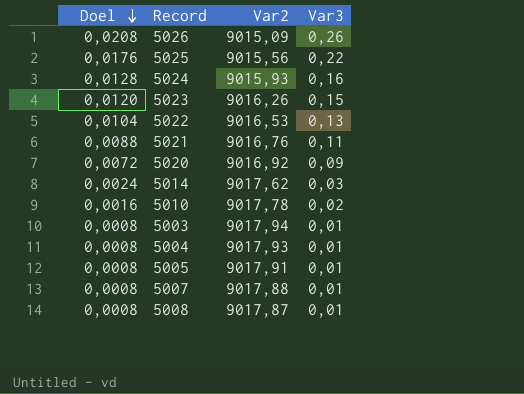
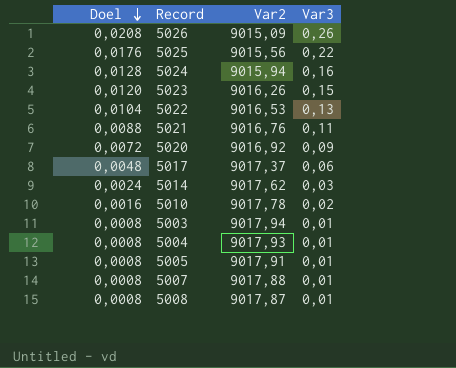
5024 | Var2: 9015,93 -> 9015,94
row 5017: none -> 0,0048 | 9017,37 | 0,06

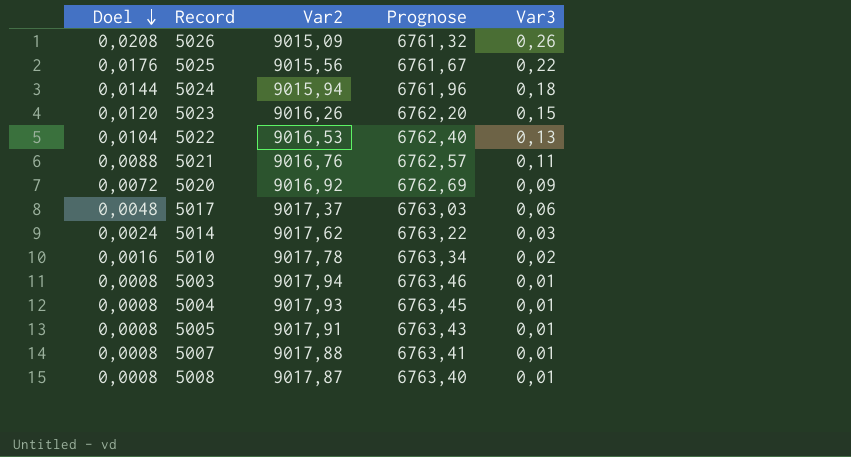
column Prognose | formula: none -> [Var2] * 0,75
5024 | Doel: 0,0128 -> 0,0144
5024 | Var3: 0,16 -> 0,18

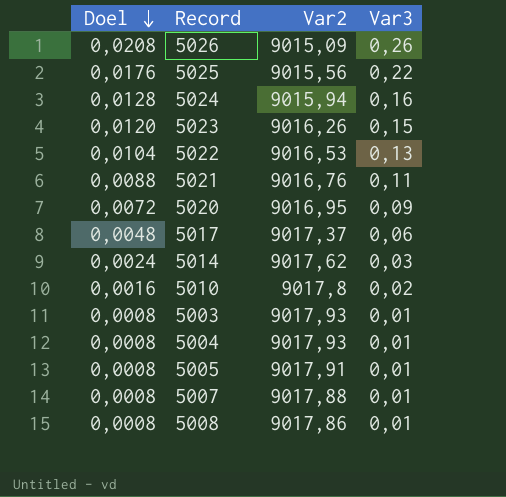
column Prognose | formula: [Var2] * 0,75 -> none
5024 | Doel: 0,0144 -> 0,0128
5024 | Var3: 0,18 -> 0,16
5020 | Var2: 9016,92 -> 9016,95
5010 | Var2: 9017,78 -> 9017,8
5003 | Var2: 9017,94 -> 9017,93
5008 | Var2: 9017,87 -> 9017,86

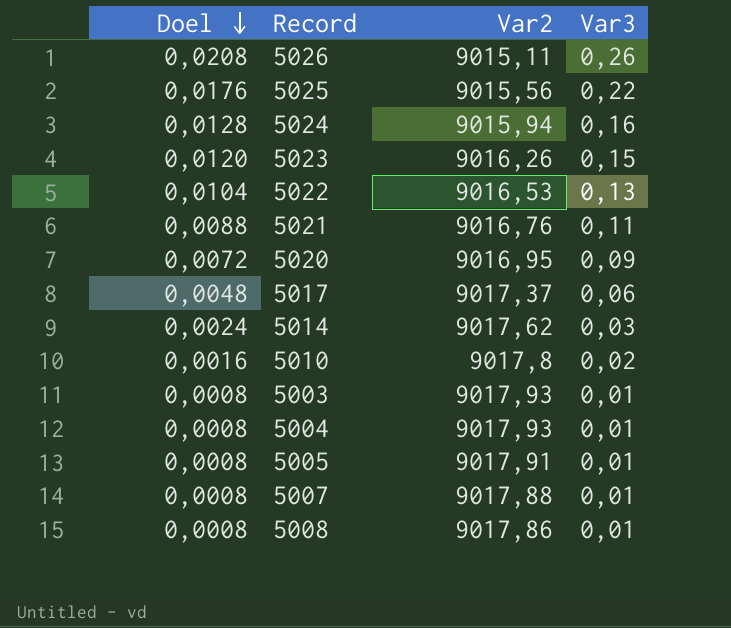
5026 | Var2: 9015,09 -> 9015,11

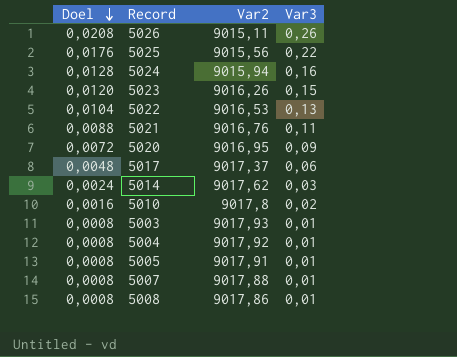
5004 | Var2: 9017,93 -> 9017,92

